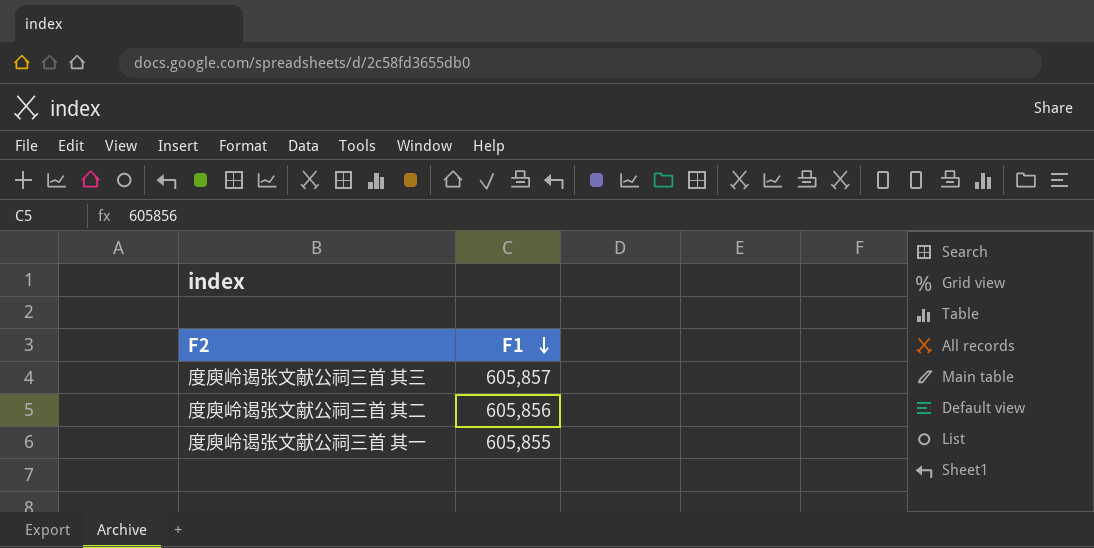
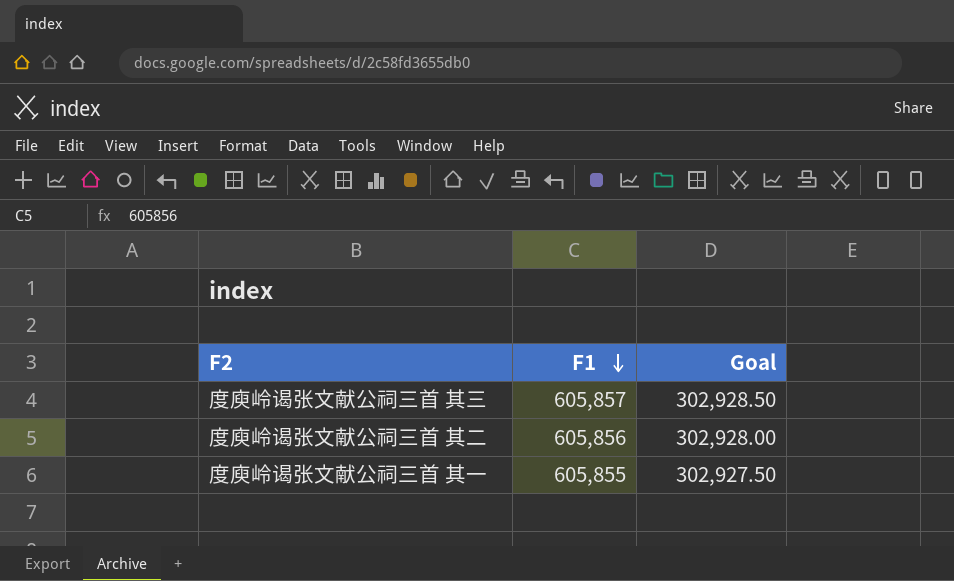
column Goal | formula: none -> [F1] * 0.5

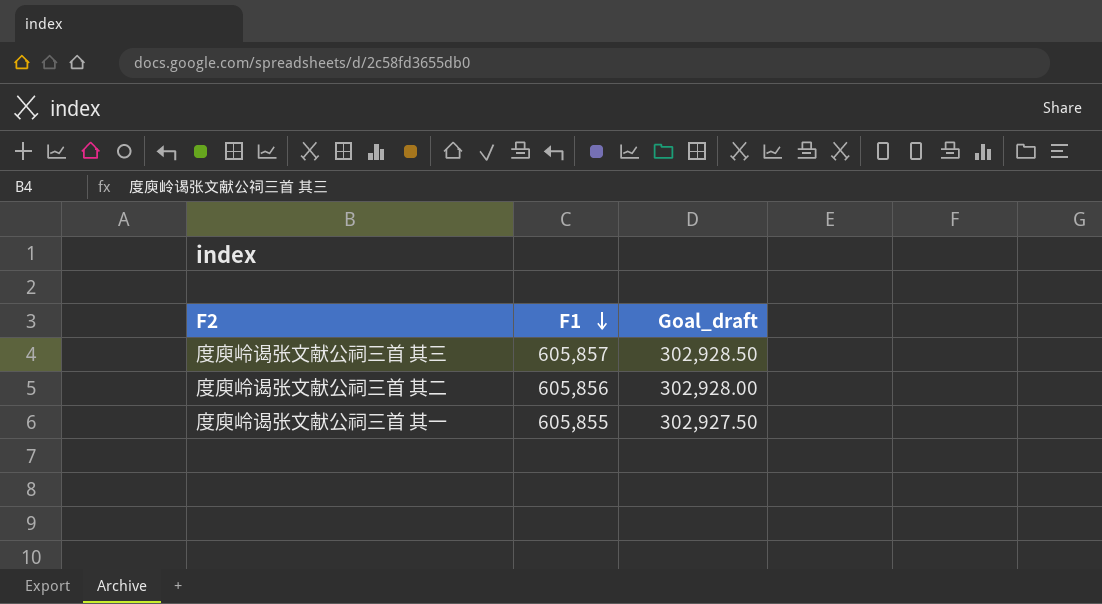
column name: Goal -> Goal_draft

